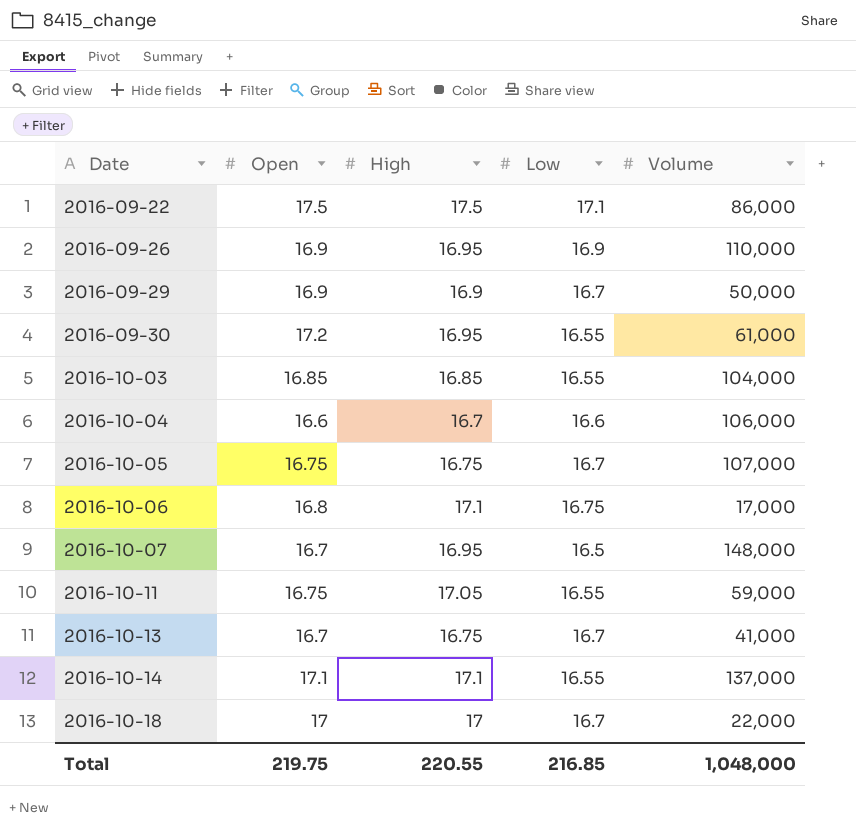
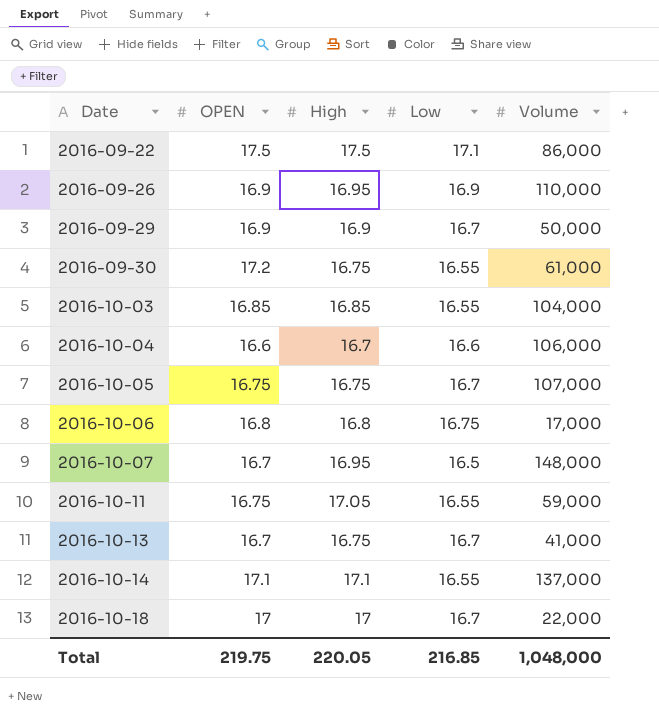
column name: Open -> OPEN
2016-09-30 | High: 16.95 -> 16.75
2016-10-06 | High: 17.1 -> 16.8
Total | High: 220.55 -> 220.05

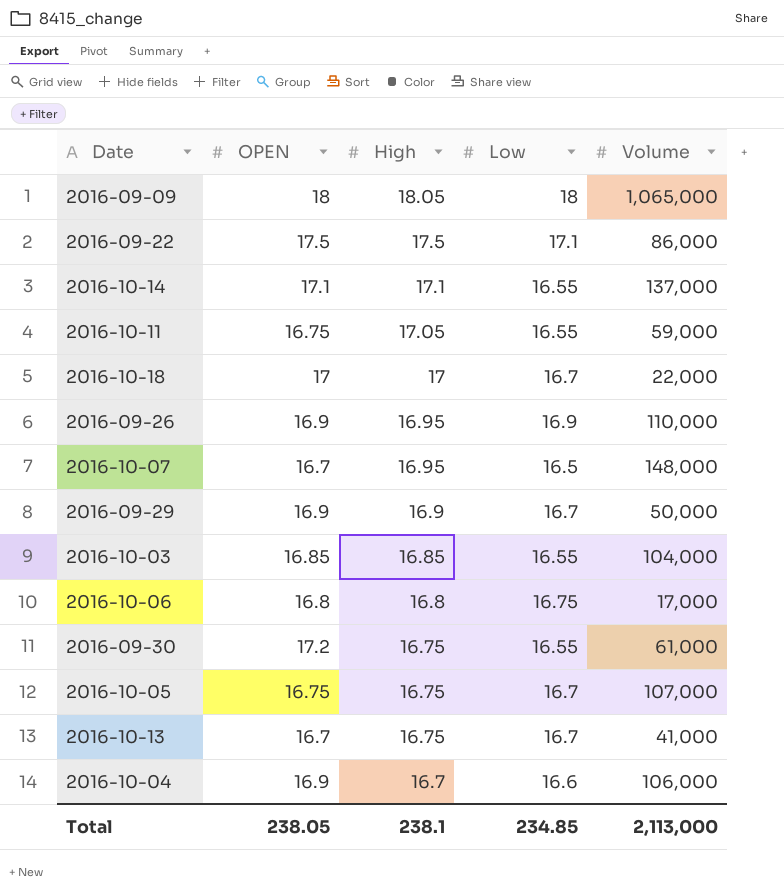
row order: Date ascending -> High descending
row 2016-09-09: none -> 18 | 18.05 | 18 | 1,065,000
2016-10-04 | OPEN: 16.6 -> 16.9
Total | OPEN: 219.75 -> 238.05
Total | High: 220.05 -> 238.1
Total | Low: 216.85 -> 234.85
Total | Volume: 1,048,000 -> 2,113,000

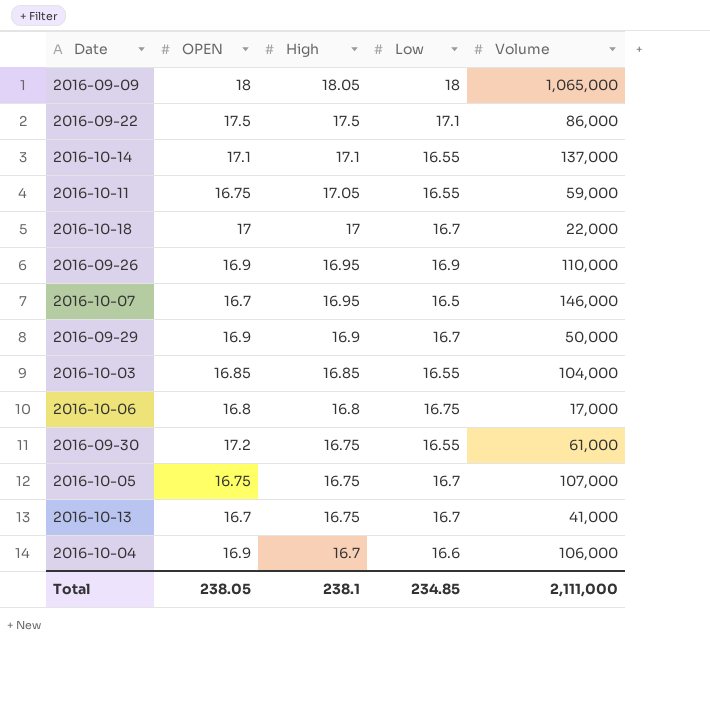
2016-10-07 | Volume: 148,000 -> 146,000
Total | Volume: 2,113,000 -> 2,111,000

